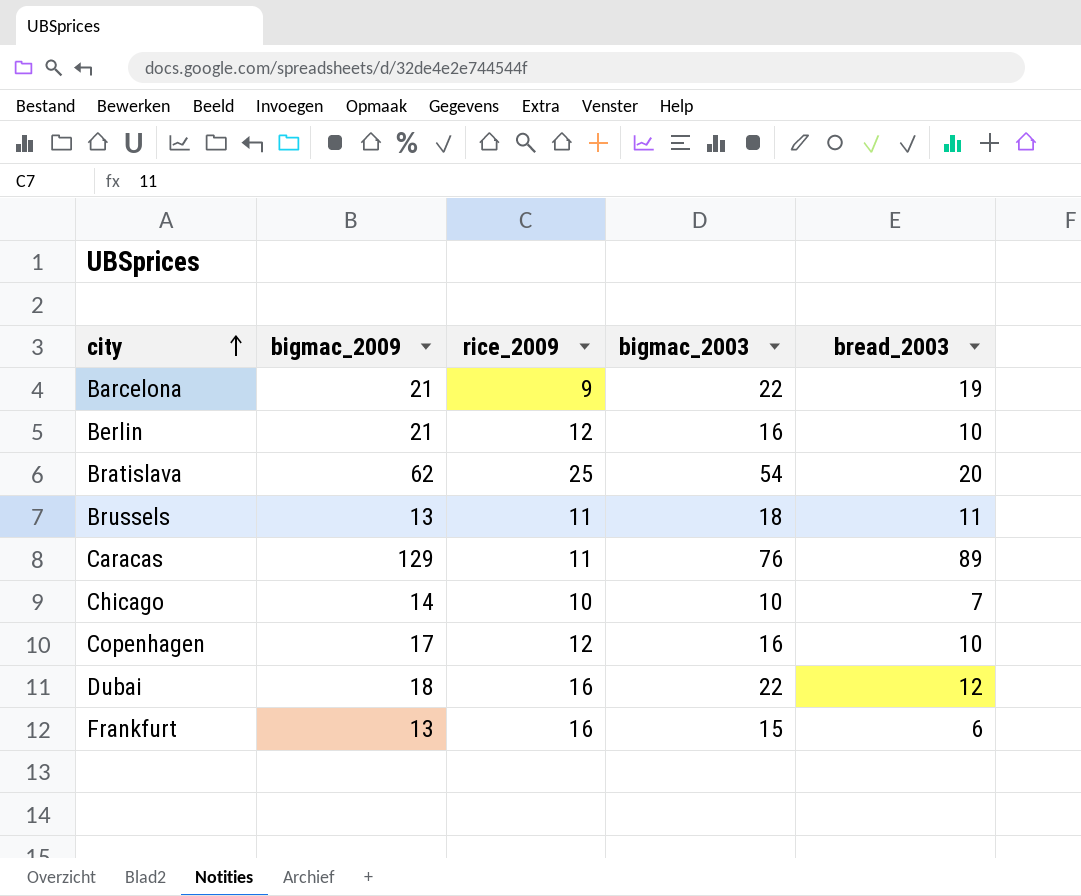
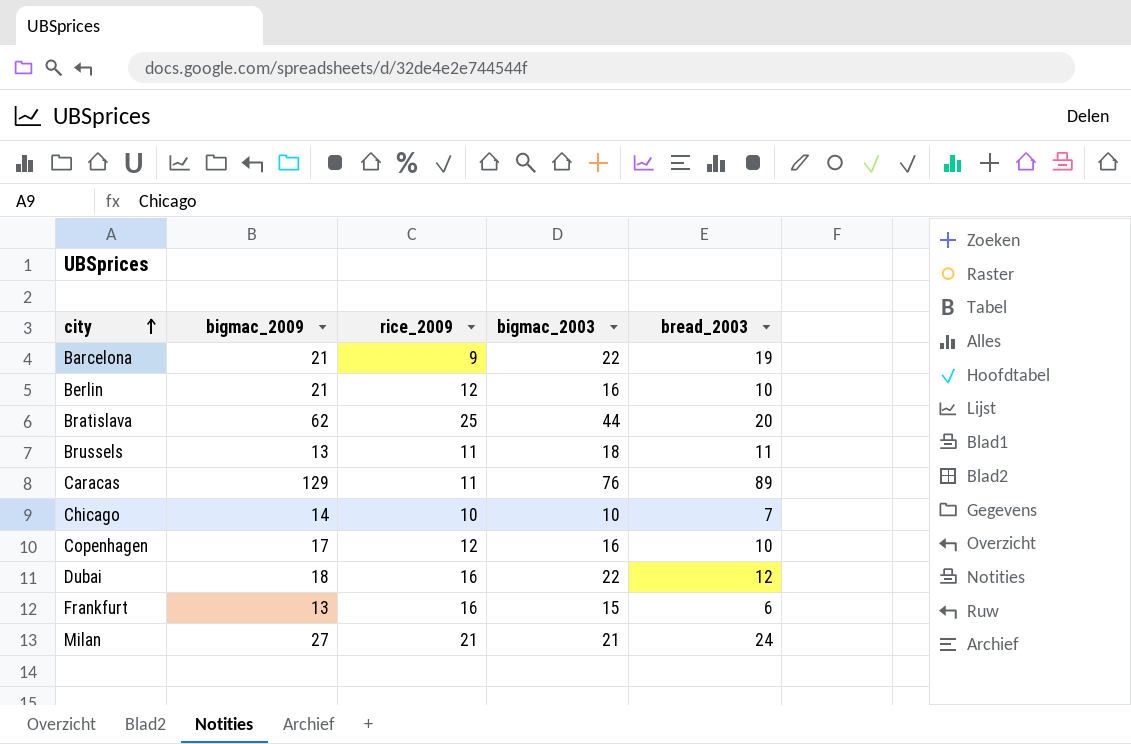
Bratislava | bigmac_2003: 54 -> 44
row Milan: none -> 27 | 21 | 21 | 24

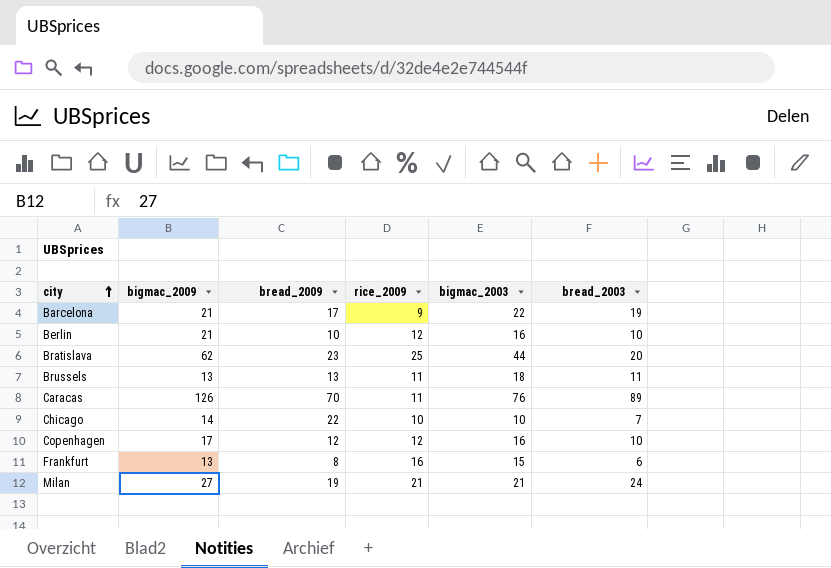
column bread_2009 | position: none -> 3
row Dubai: 18 | 16 | 22 | 12 -> none
Caracas | bigmac_2009: 129 -> 126

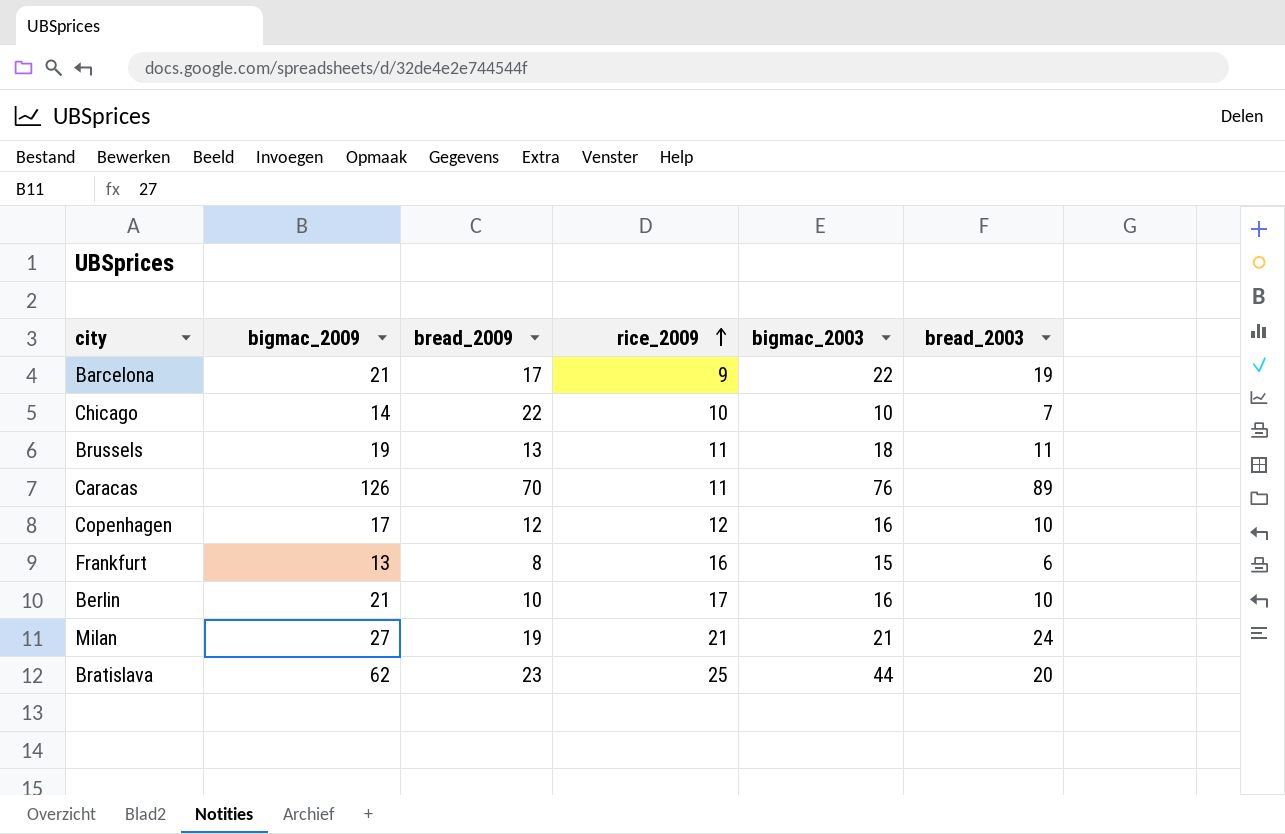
row order: city ascending -> rice_2009 ascending
Brussels | bigmac_2009: 13 -> 19
Berlin | rice_2009: 12 -> 17

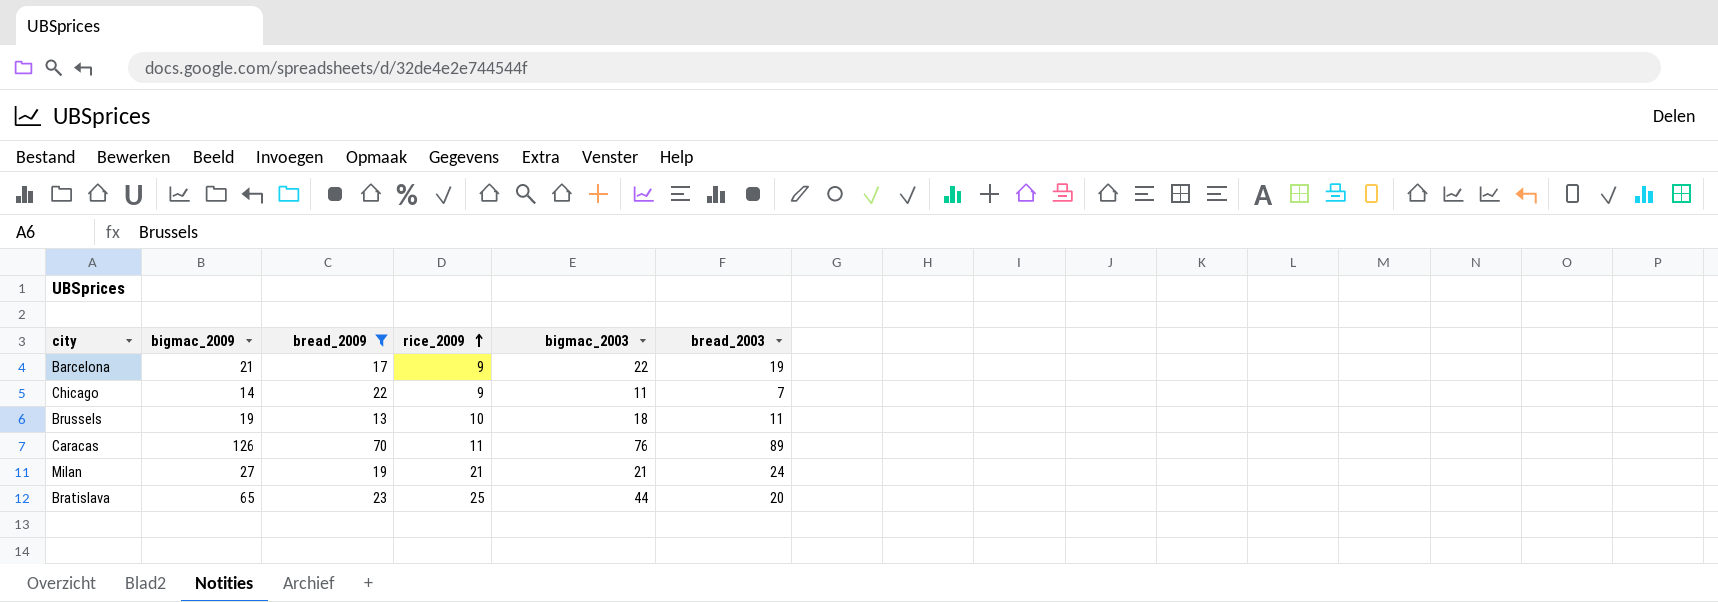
filter: none -> bread_2009 >= 13
Chicago | rice_2009: 10 -> 9
Chicago | bigmac_2003: 10 -> 11
Brussels | rice_2009: 11 -> 10
Bratislava | bigmac_2009: 62 -> 65

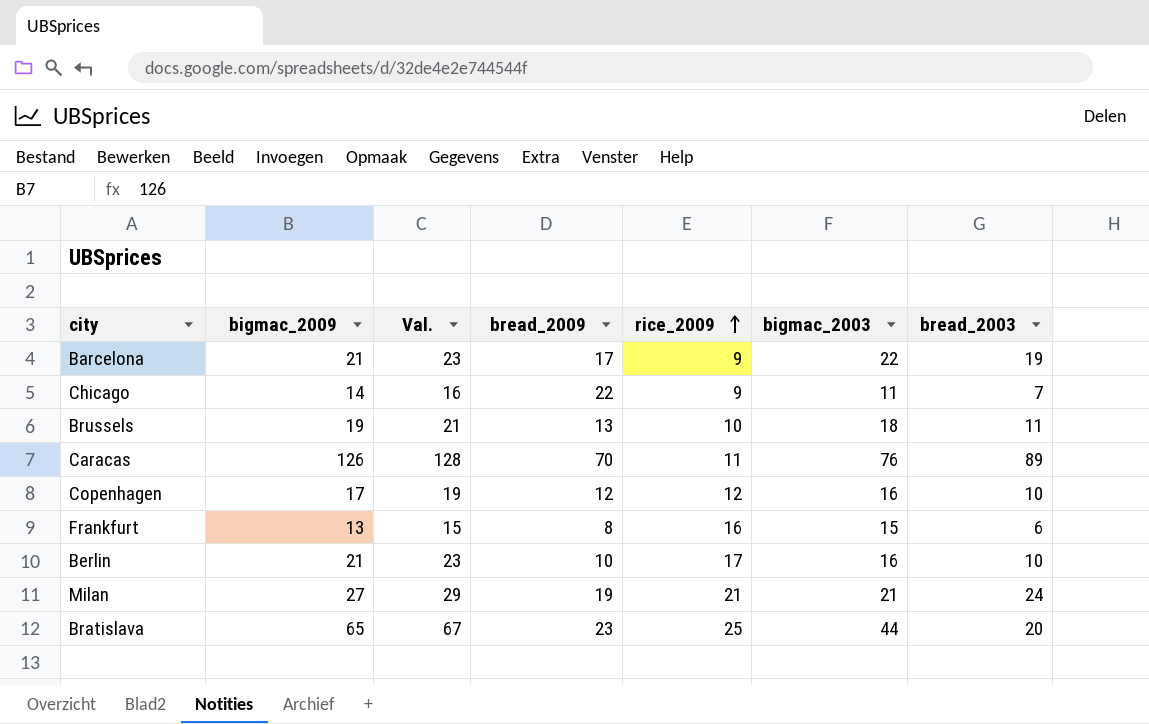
filter: bread_2009 >= 13 -> none
column Val. | formula: none -> [bigmac_2009] + 2

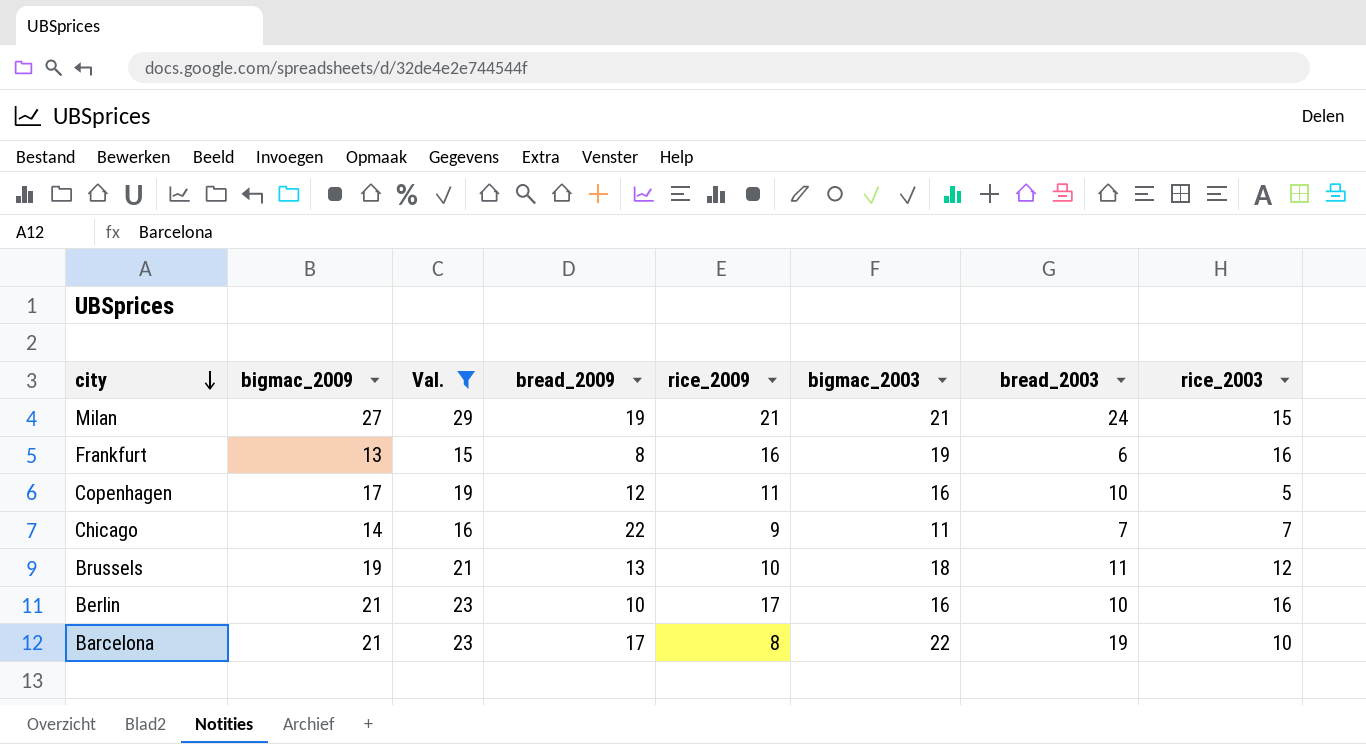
filter: none -> Val. <= 29
row order: rice_2009 ascending -> city descending
column rice_2003 | position: none -> 8
Frankfurt | bigmac_2003: 15 -> 19
Copenhagen | rice_2009: 12 -> 11
Barcelona | rice_2009: 9 -> 8

